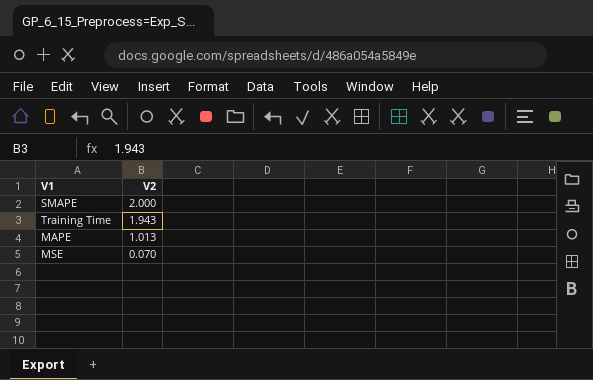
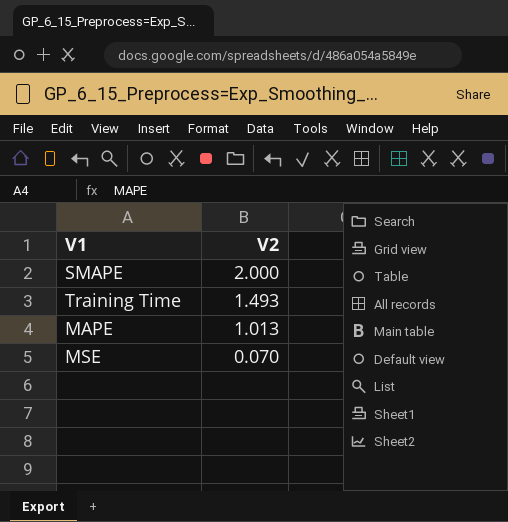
Training Time | V2: 1.943 -> 1.493

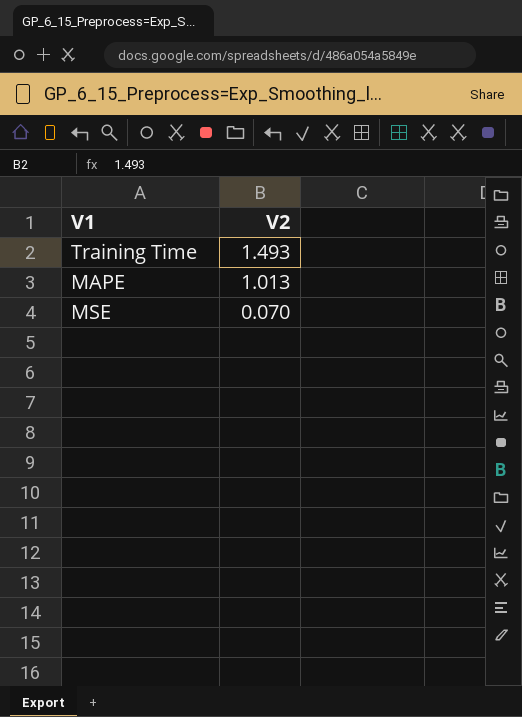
row SMAPE: 2.000 -> none

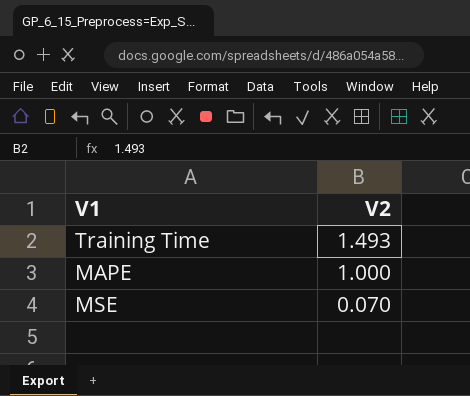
MAPE | V2: 1.013 -> 1.000

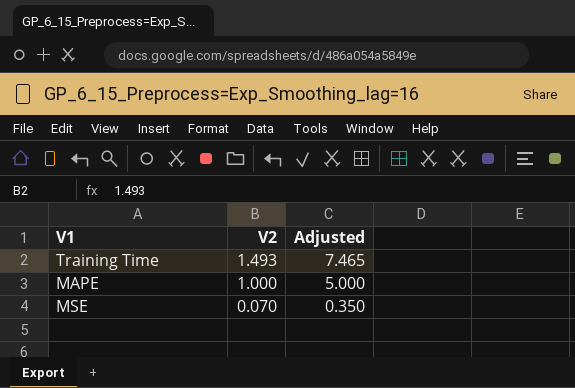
column Adjusted | formula: none -> [V2] * 5

